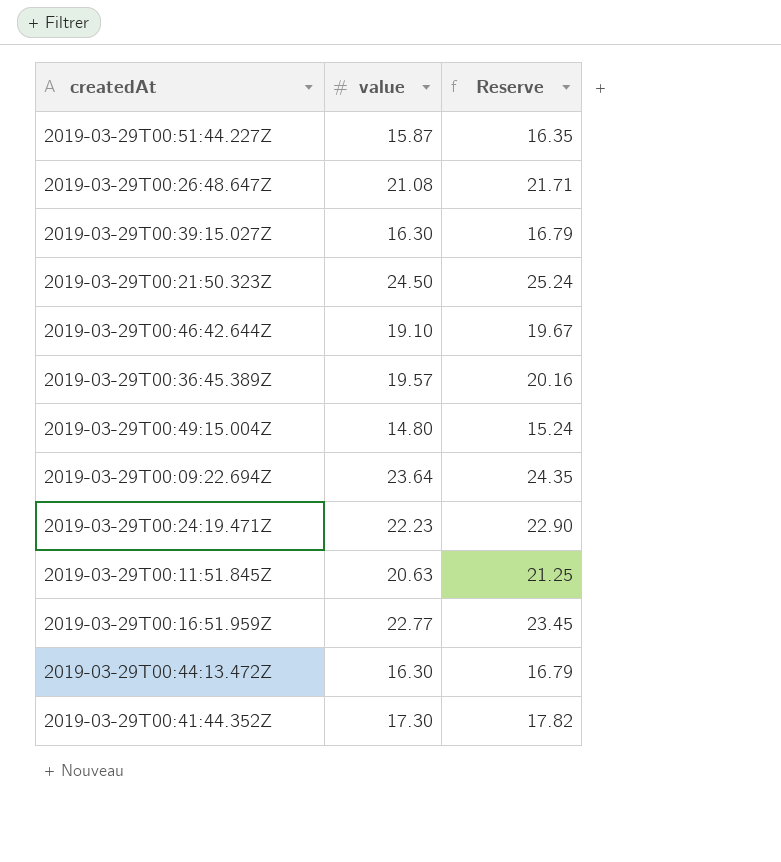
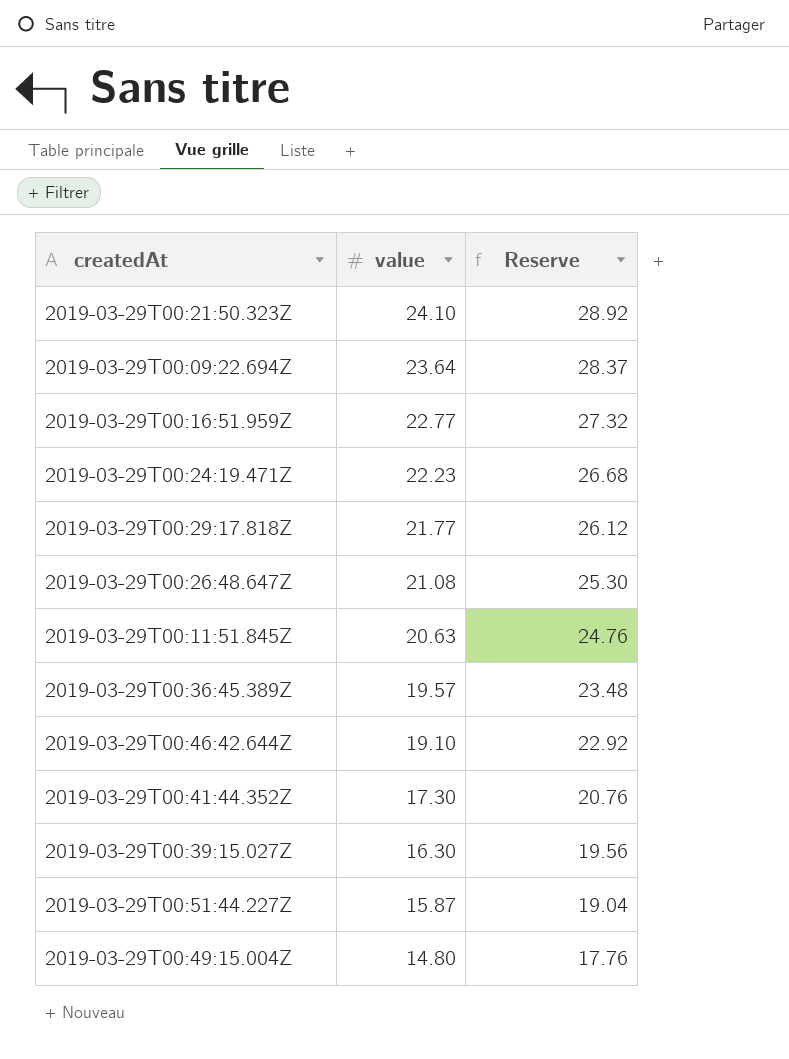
row order: none -> value descending
column Reserve | formula: [value] * 1.03 -> [value] * 1.2
row 2019-03-29T00:44:13.472Z: 16.30 | 16.79 -> none
2019-03-29T00:21:50.323Z | value: 24.50 -> 24.10
row 2019-03-29T00:29:17.818Z: none -> 21.77 | 26.12

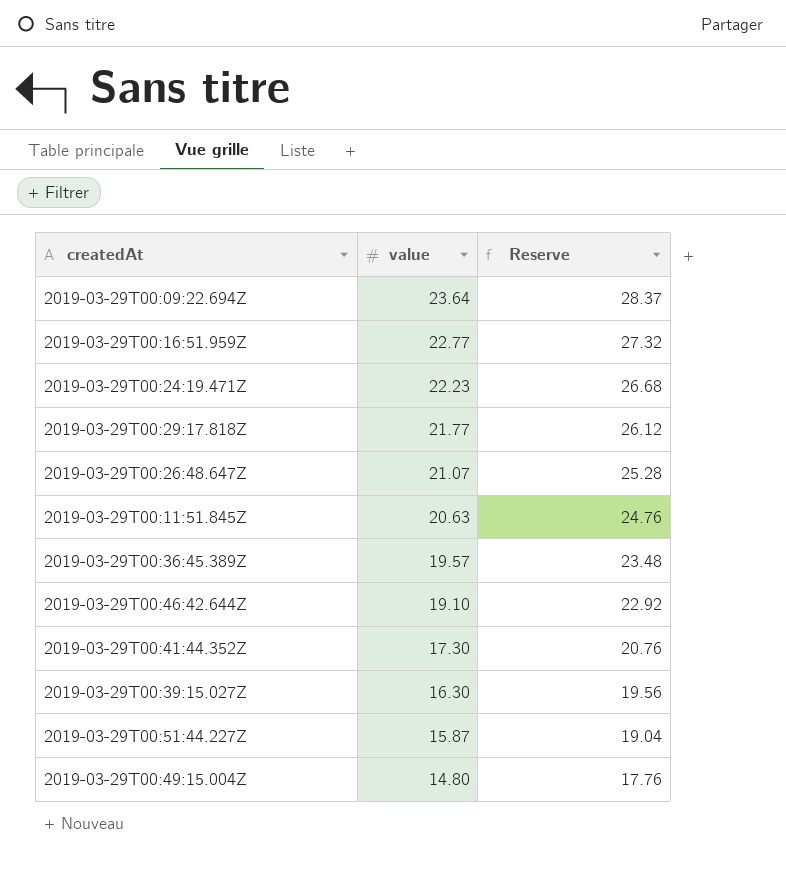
row 2019-03-29T00:21:50.323Z: 24.10 | 28.92 -> none
2019-03-29T00:26:48.647Z | value: 21.08 -> 21.07
2019-03-29T00:26:48.647Z | Reserve: 25.30 -> 25.28

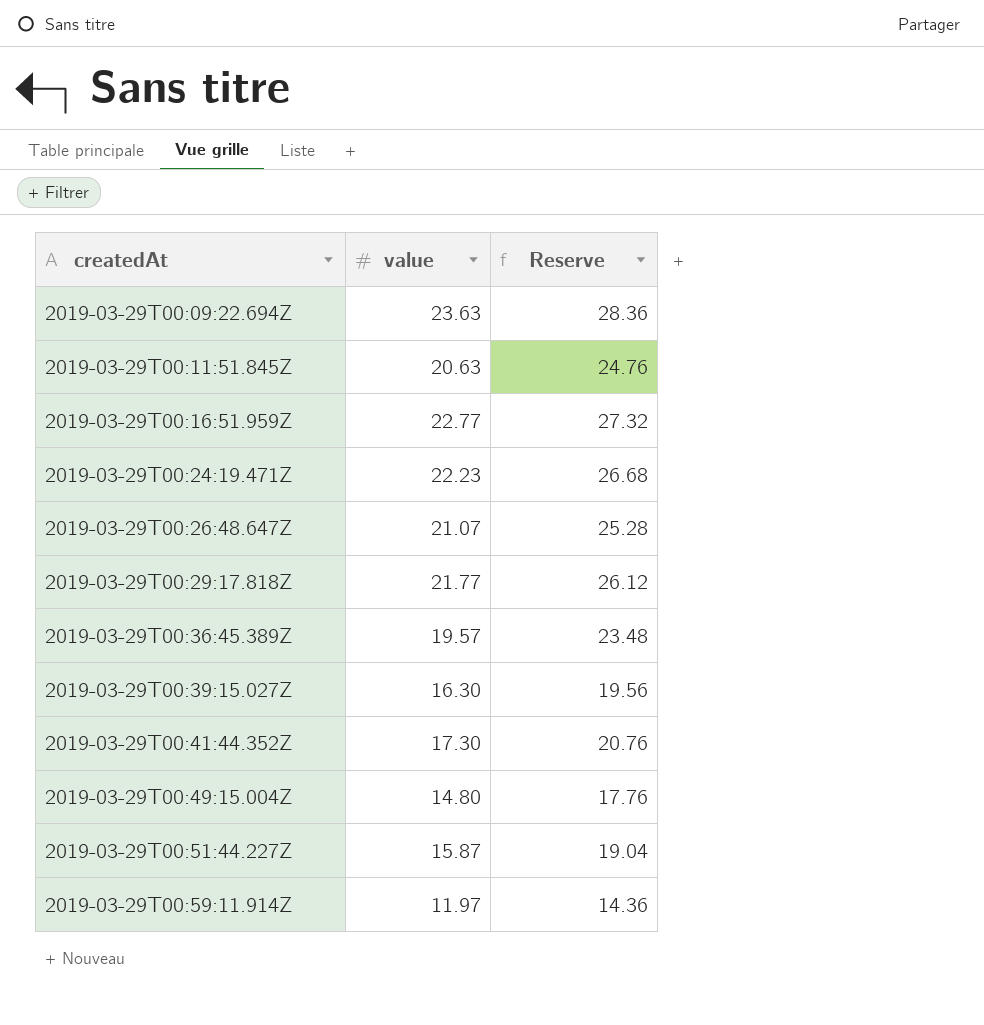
row order: value descending -> createdAt ascending
row 2019-03-29T00:46:42.644Z: 19.10 | 22.92 -> none
2019-03-29T00:09:22.694Z | value: 23.64 -> 23.63
2019-03-29T00:09:22.694Z | Reserve: 28.37 -> 28.36
row 2019-03-29T00:59:11.914Z: none -> 11.97 | 14.36

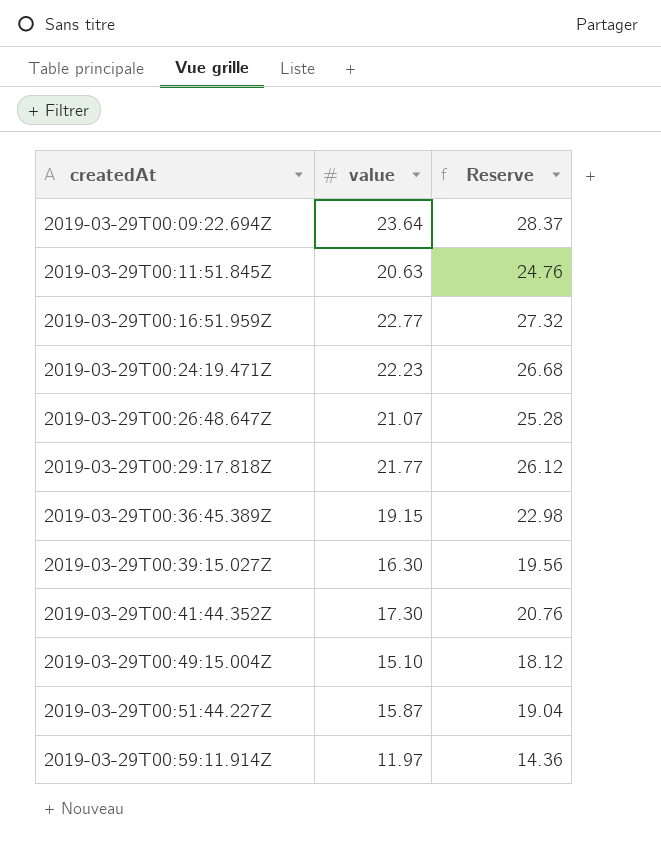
2019-03-29T00:09:22.694Z | value: 23.63 -> 23.64
2019-03-29T00:09:22.694Z | Reserve: 28.36 -> 28.37
2019-03-29T00:36:45.389Z | value: 19.57 -> 19.15
2019-03-29T00:36:45.389Z | Reserve: 23.48 -> 22.98
2019-03-29T00:49:15.004Z | value: 14.80 -> 15.10
2019-03-29T00:49:15.004Z | Reserve: 17.76 -> 18.12

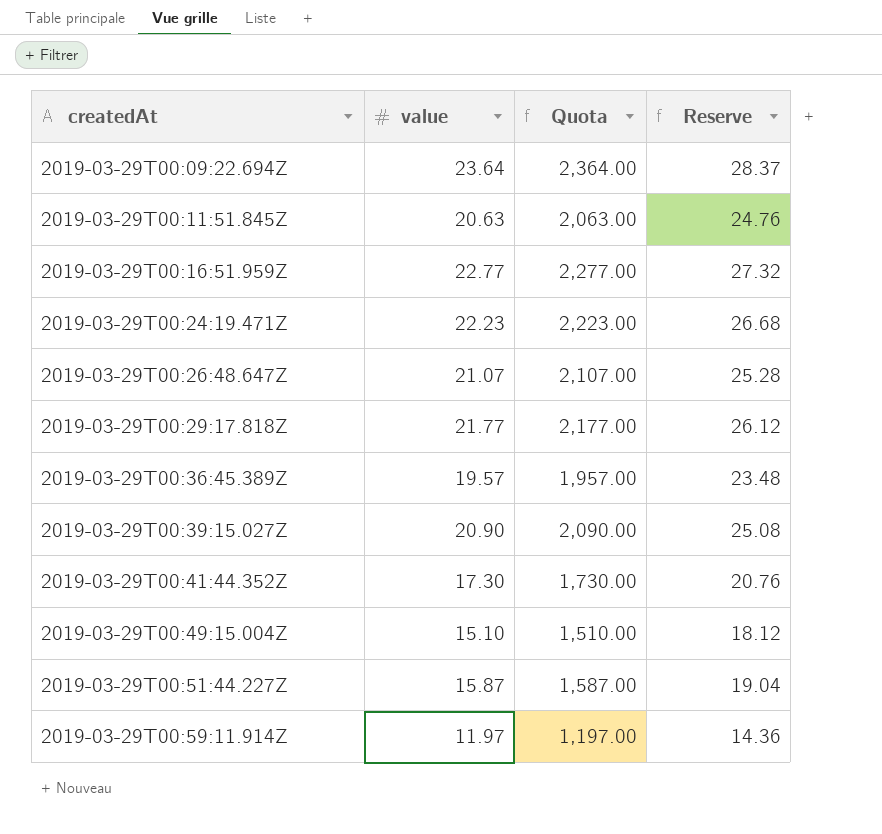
column Quota | formula: none -> [value] * 100
2019-03-29T00:36:45.389Z | value: 19.15 -> 19.57
2019-03-29T00:36:45.389Z | Reserve: 22.98 -> 23.48
2019-03-29T00:39:15.027Z | value: 16.30 -> 20.90
2019-03-29T00:39:15.027Z | Reserve: 19.56 -> 25.08

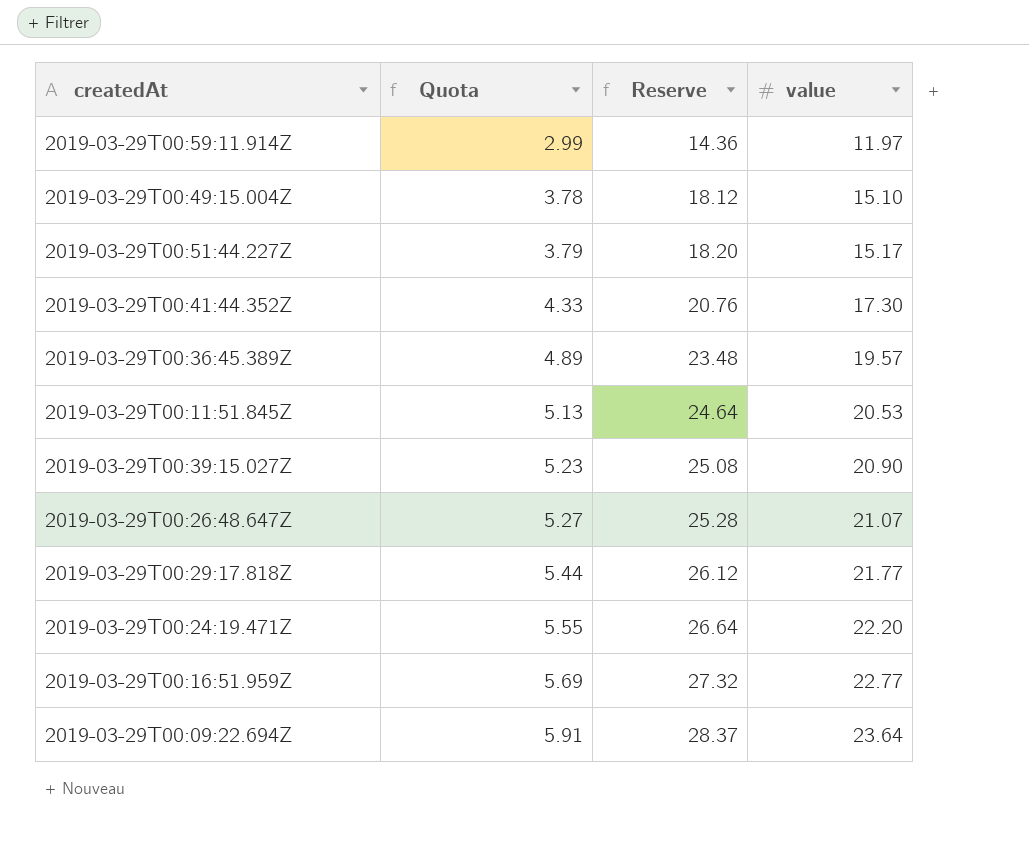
row order: createdAt ascending -> Quota ascending
column Quota | formula: [value] * 100 -> [value] * 0.25
column value | position: 2 -> 4
2019-03-29T00:51:44.227Z | Reserve: 19.04 -> 18.20
2019-03-29T00:51:44.227Z | value: 15.87 -> 15.17
2019-03-29T00:11:51.845Z | Reserve: 24.76 -> 24.64
2019-03-29T00:11:51.845Z | value: 20.63 -> 20.53
2019-03-29T00:24:19.471Z | Reserve: 26.68 -> 26.64
2019-03-29T00:24:19.471Z | value: 22.23 -> 22.20

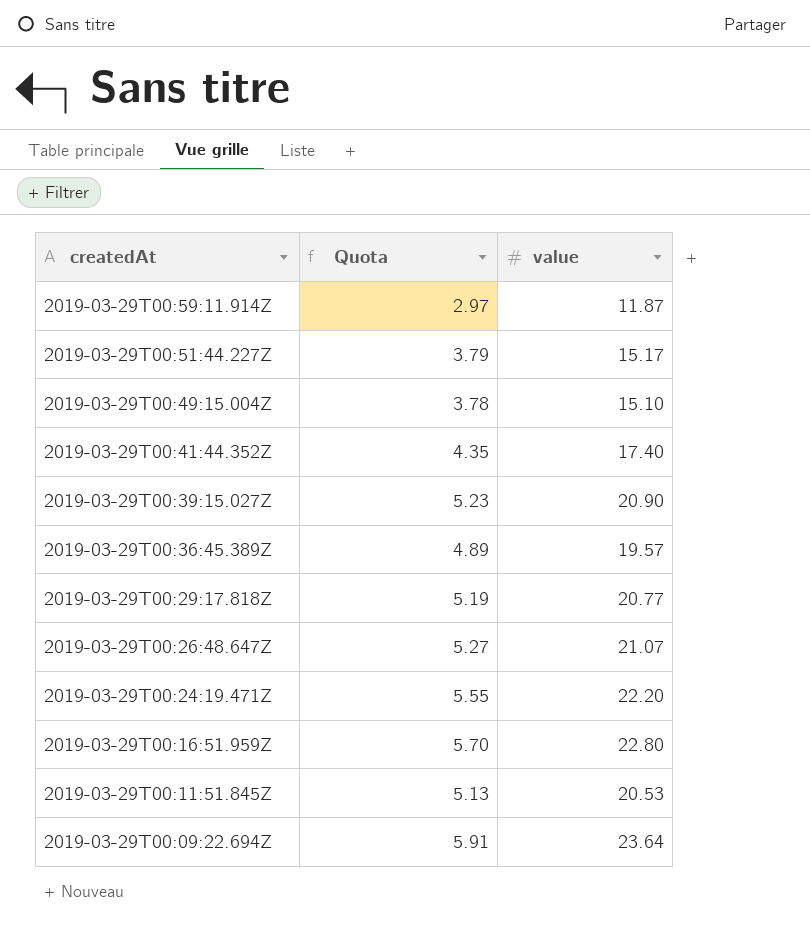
row order: Quota ascending -> createdAt descending
column Reserve | formula: [value] * 1.2 -> none
2019-03-29T00:59:11.914Z | Quota: 2.99 -> 2.97
2019-03-29T00:59:11.914Z | value: 11.97 -> 11.87
2019-03-29T00:41:44.352Z | Quota: 4.33 -> 4.35
2019-03-29T00:41:44.352Z | value: 17.30 -> 17.40
2019-03-29T00:29:17.818Z | Quota: 5.44 -> 5.19
2019-03-29T00:29:17.818Z | value: 21.77 -> 20.77
2019-03-29T00:16:51.959Z | Quota: 5.69 -> 5.70
2019-03-29T00:16:51.959Z | value: 22.77 -> 22.80

